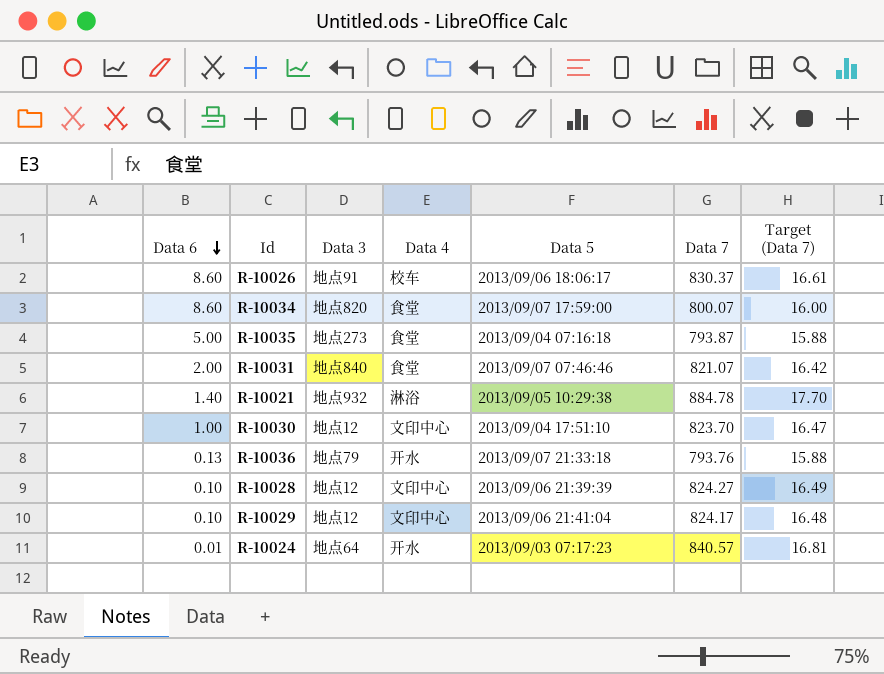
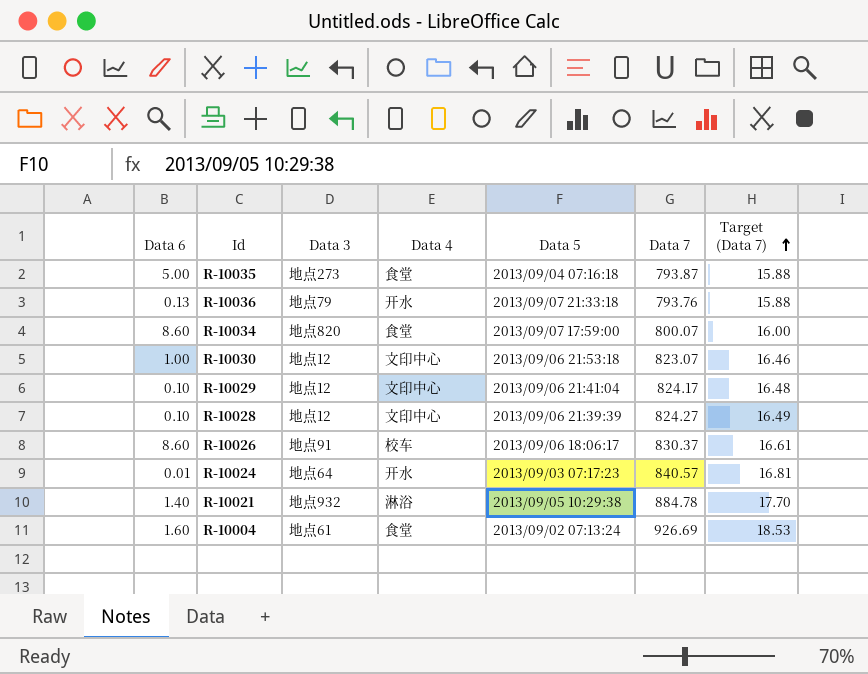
row order: Data 6 descending -> Target (Data 7) ascending
row R-10031: 2.00 | 地点840 | 食堂 | 2013/09/07 07:46:46 | 821.07 | 16.42 -> none
R-10030 | Data 5: 2013/09/04 17:51:10 -> 2013/09/06 21:53:18
R-10030 | Data 7: 823.70 -> 823.07
R-10030 | Target (Data 7): 16.47 -> 16.46
row R-10004: none -> 1.60 | 地点61 | 食堂 | 2013/09/02 07:13:24 | 926.69 | 18.53

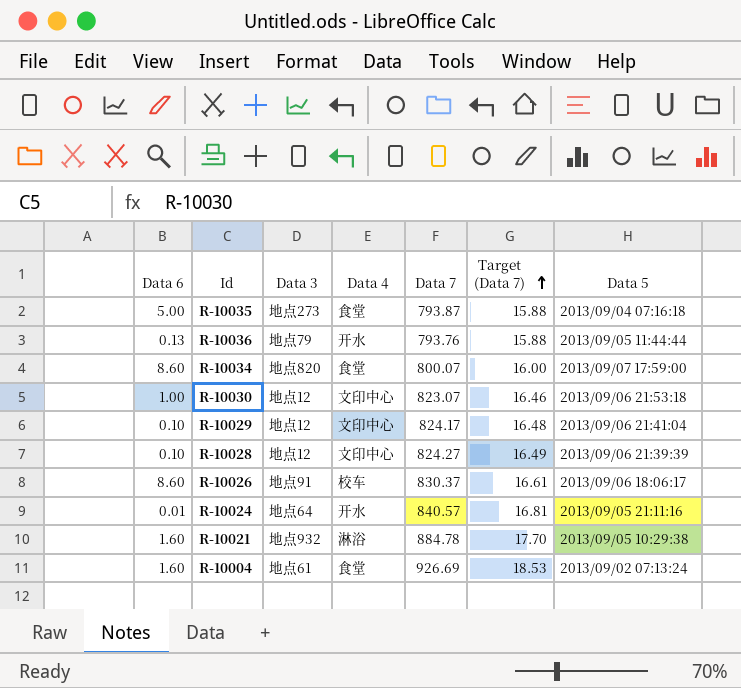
column Data 5 | position: 5 -> 7
R-10036 | Data 5: 2013/09/07 21:33:18 -> 2013/09/05 11:44:44
R-10024 | Data 5: 2013/09/03 07:17:23 -> 2013/09/05 21:11:16
R-10021 | Data 6: 1.40 -> 1.60

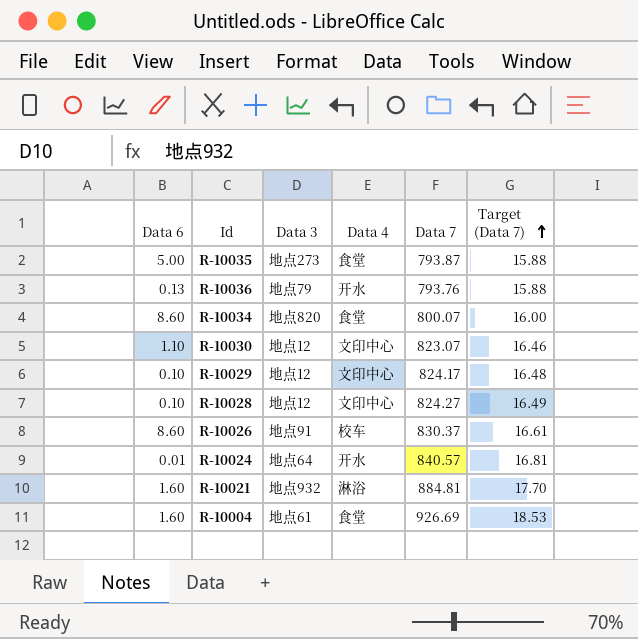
column Data 5 | position: 7 -> none
R-10030 | Data 6: 1.00 -> 1.10
R-10021 | Data 7: 884.78 -> 884.81

